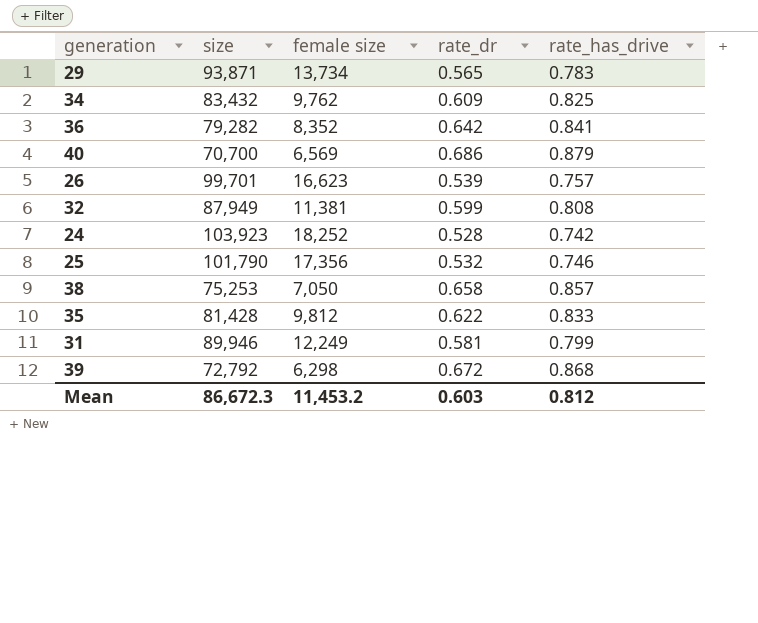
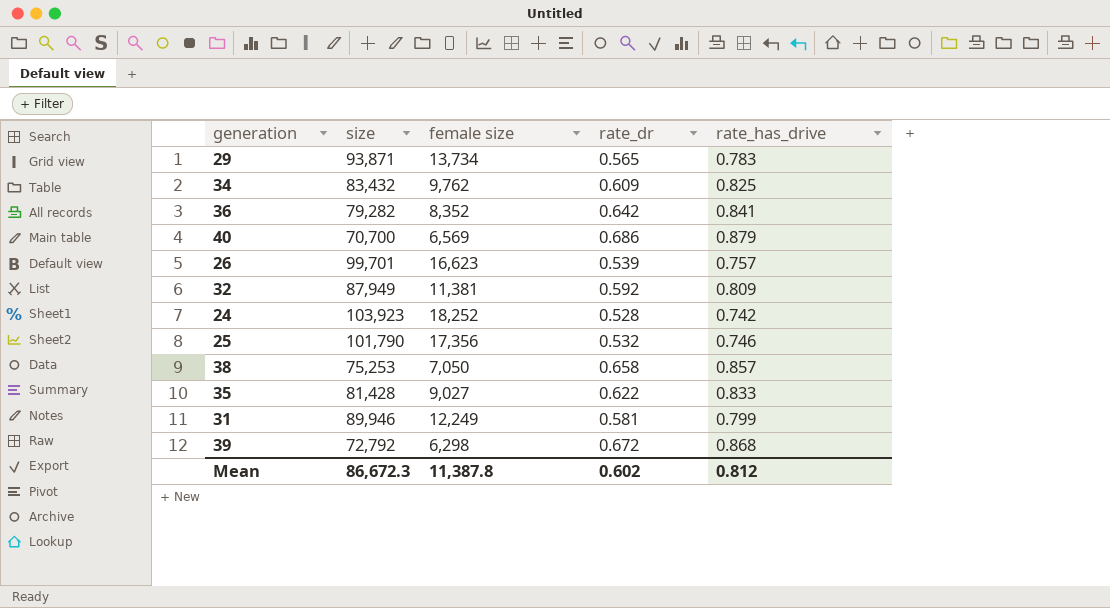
32 | rate_dr: 0.599 -> 0.592
32 | rate_has_drive: 0.808 -> 0.809
35 | female size: 9,812 -> 9,027
Mean | female size: 11,453.2 -> 11,387.8
Mean | rate_dr: 0.603 -> 0.602

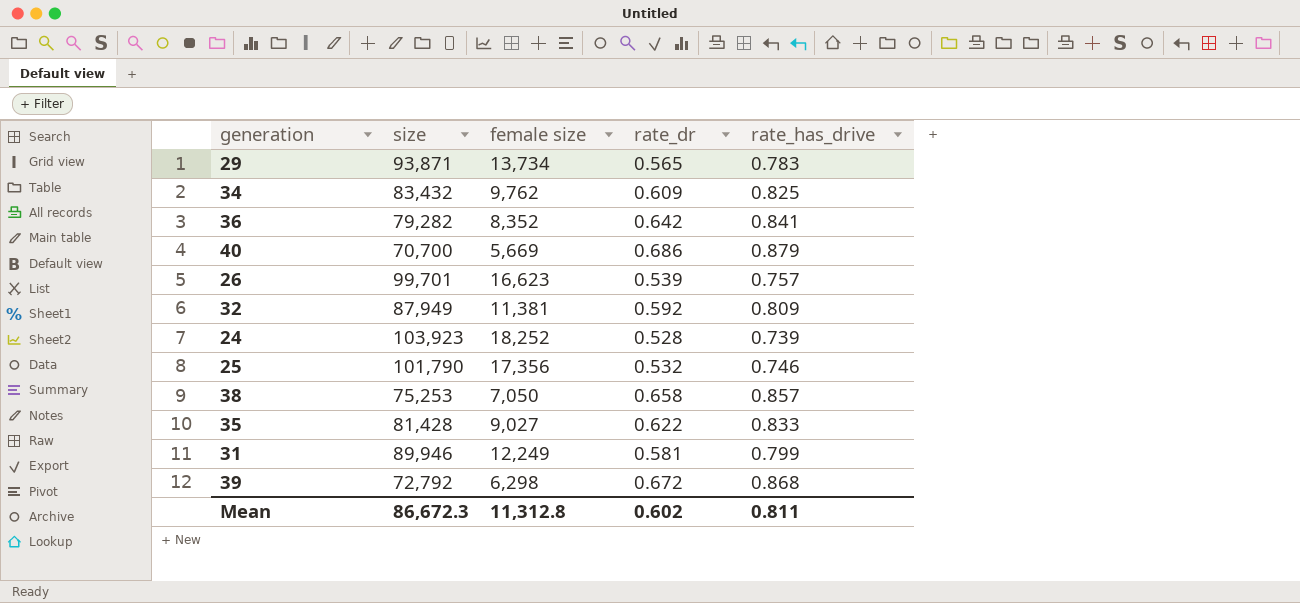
40 | female size: 6,569 -> 5,669
24 | rate_has_drive: 0.742 -> 0.739
Mean | female size: 11,387.8 -> 11,312.8
Mean | rate_has_drive: 0.812 -> 0.811

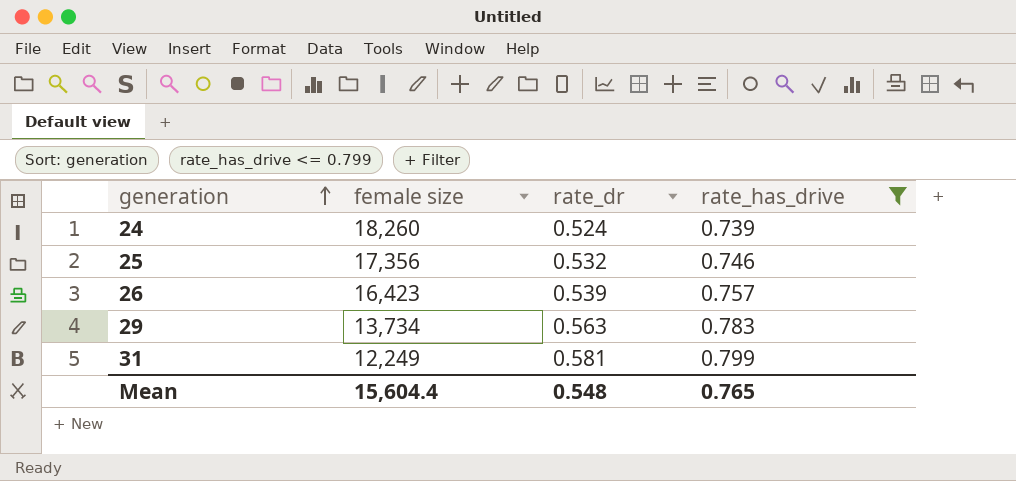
filter: none -> rate_has_drive <= 0.799
row order: none -> generation ascending
column size | position: 2 -> none
24 | female size: 18,252 -> 18,260
24 | rate_dr: 0.528 -> 0.524
26 | female size: 16,623 -> 16,423
29 | rate_dr: 0.565 -> 0.563
Mean | female size: 11,312.8 -> 15,604.4
Mean | rate_dr: 0.602 -> 0.548
Mean | rate_has_drive: 0.811 -> 0.765

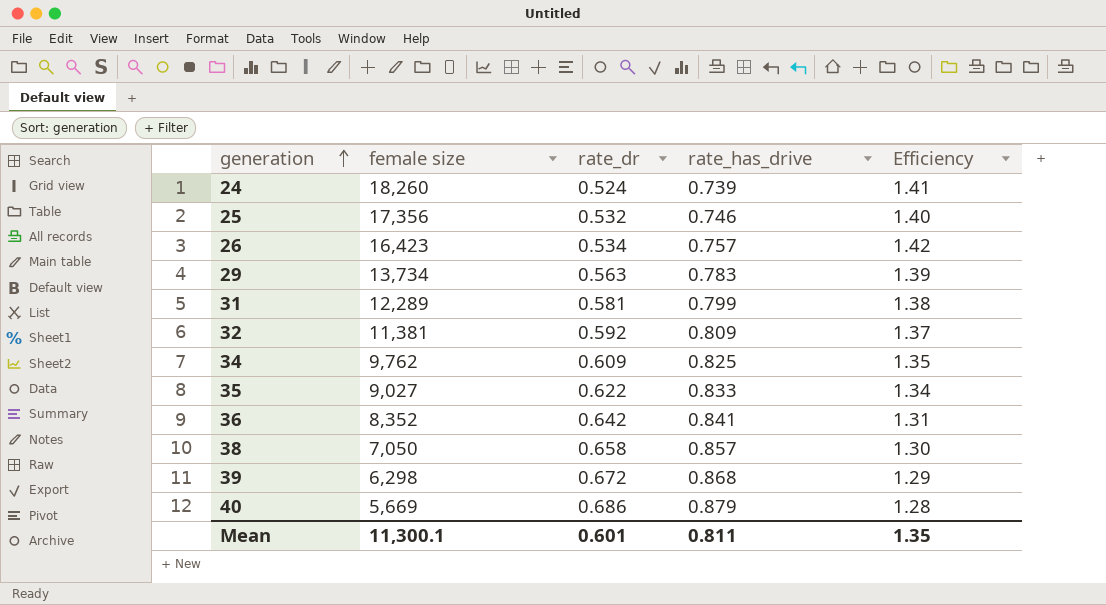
filter: rate_has_drive <= 0.799 -> none
column Efficiency | formula: none -> [rate_has_drive] / [rate_dr]
26 | rate_dr: 0.539 -> 0.534
31 | female size: 12,249 -> 12,289
Mean | female size: 15,604.4 -> 11,300.1
Mean | rate_dr: 0.548 -> 0.601
Mean | rate_has_drive: 0.765 -> 0.811

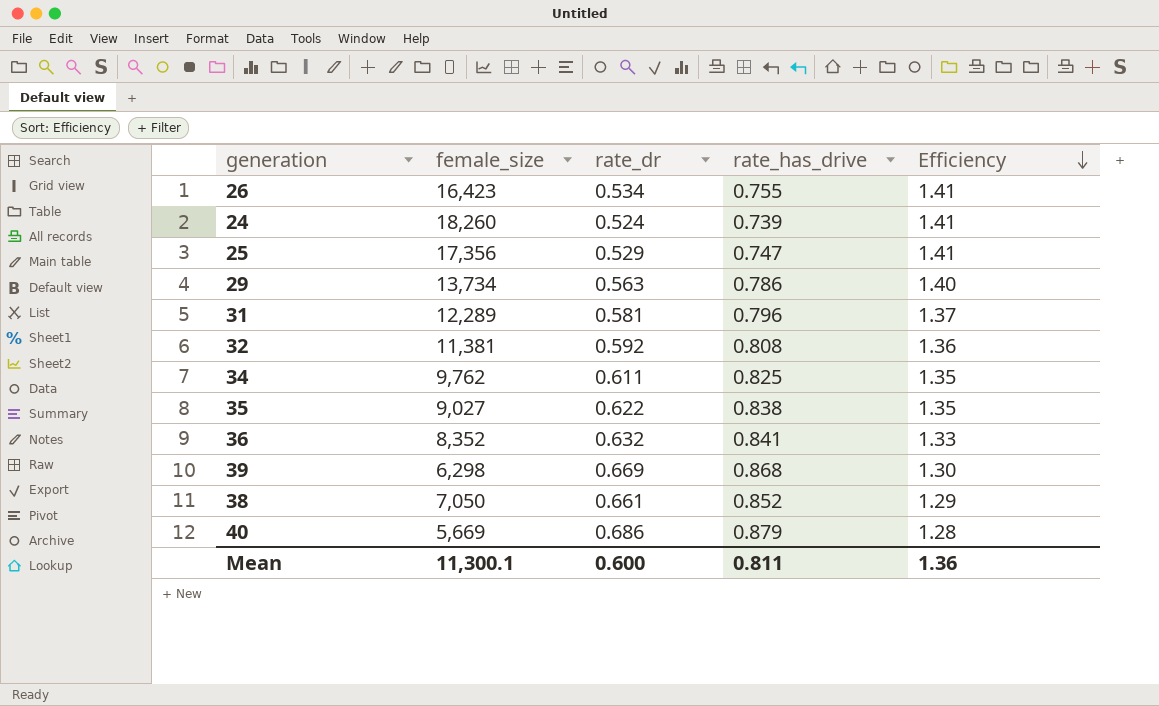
row order: generation ascending -> Efficiency descending
column name: female size -> female_size
26 | rate_has_drive: 0.757 -> 0.755
26 | Efficiency: 1.42 -> 1.41
25 | rate_dr: 0.532 -> 0.529
25 | rate_has_drive: 0.746 -> 0.747
25 | Efficiency: 1.40 -> 1.41
29 | rate_has_drive: 0.783 -> 0.786
29 | Efficiency: 1.39 -> 1.40
31 | rate_has_drive: 0.799 -> 0.796
31 | Efficiency: 1.38 -> 1.37
32 | rate_has_drive: 0.809 -> 0.808
32 | Efficiency: 1.37 -> 1.36
34 | rate_dr: 0.609 -> 0.611
35 | rate_has_drive: 0.833 -> 0.838
35 | Efficiency: 1.34 -> 1.35
36 | rate_dr: 0.642 -> 0.632
36 | Efficiency: 1.31 -> 1.33
39 | rate_dr: 0.672 -> 0.669
39 | Efficiency: 1.29 -> 1.30
38 | rate_dr: 0.658 -> 0.661
38 | rate_has_drive: 0.857 -> 0.852
38 | Efficiency: 1.30 -> 1.29
Mean | rate_dr: 0.601 -> 0.600
Mean | Efficiency: 1.35 -> 1.36

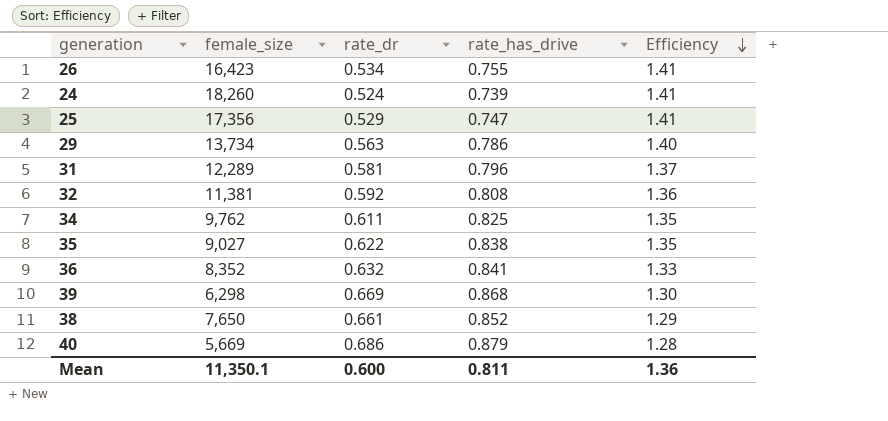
38 | female_size: 7,050 -> 7,650
Mean | female_size: 11,300.1 -> 11,350.1

